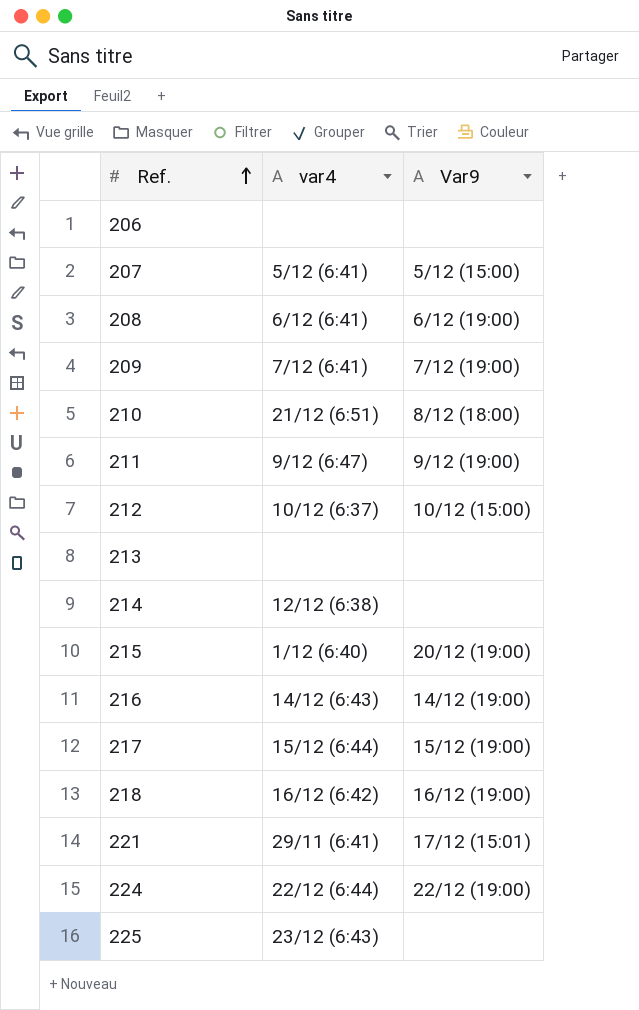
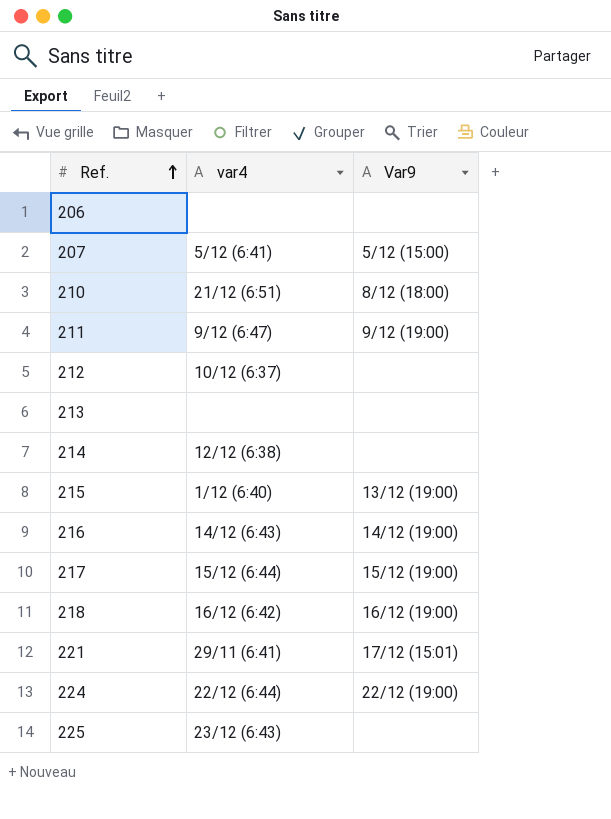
row 208: 6/12 (6:41) | 6/12 (19:00) -> none
row 209: 7/12 (6:41) | 7/12 (19:00) -> none
212 | Var9: 10/12 (15:00) -> none
215 | Var9: 20/12 (19:00) -> 13/12 (19:00)

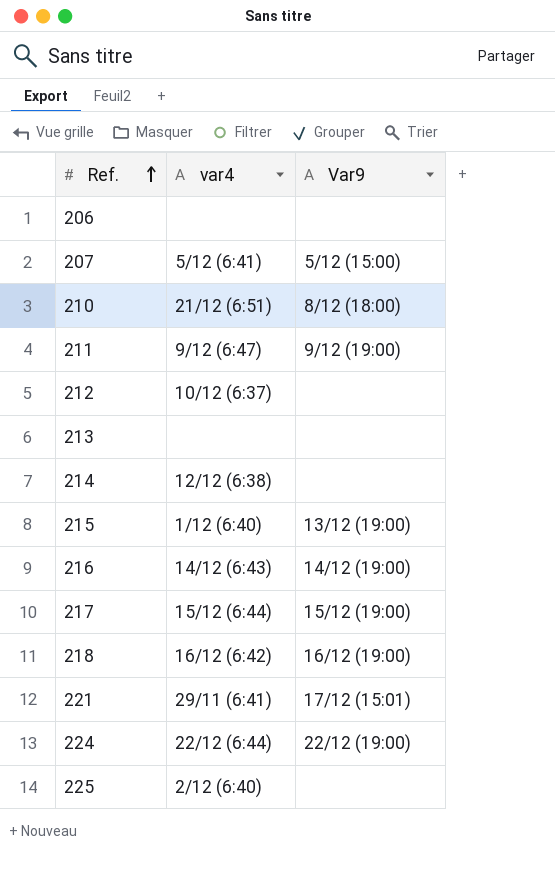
225 | var4: 23/12 (6:43) -> 2/12 (6:40)

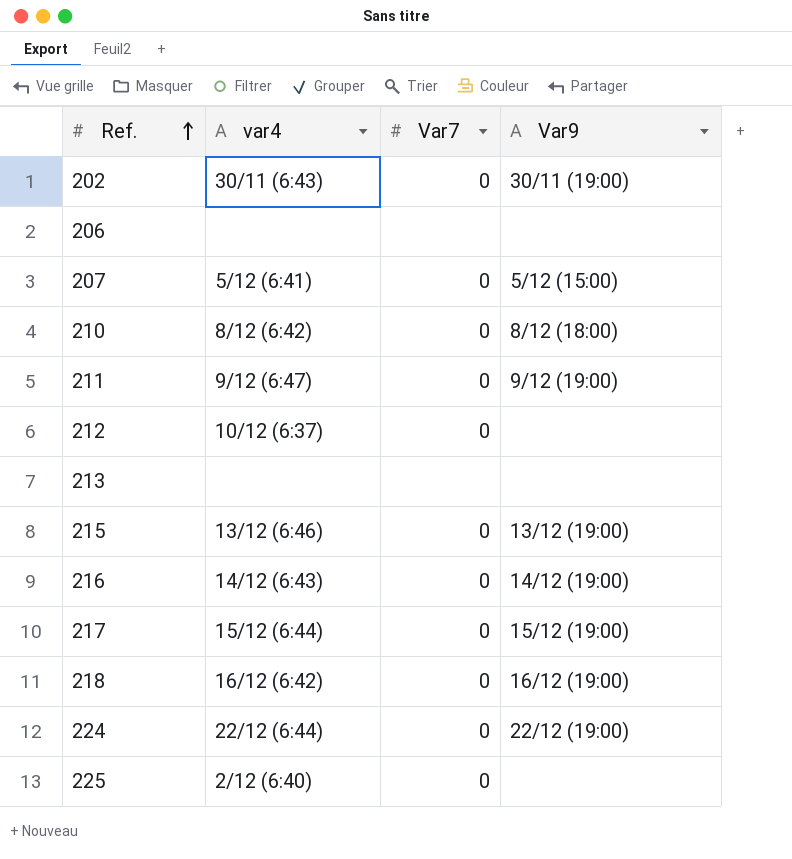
column Var7 | position: none -> 3
row 214: 12/12 (6:38) | none -> none
row 221: 29/11 (6:41) | 17/12 (15:01) -> none
row 202: none -> 30/11 (6:43) | 0 | 30/11 (19:00)
210 | var4: 21/12 (6:51) -> 8/12 (6:42)
215 | var4: 1/12 (6:40) -> 13/12 (6:46)

